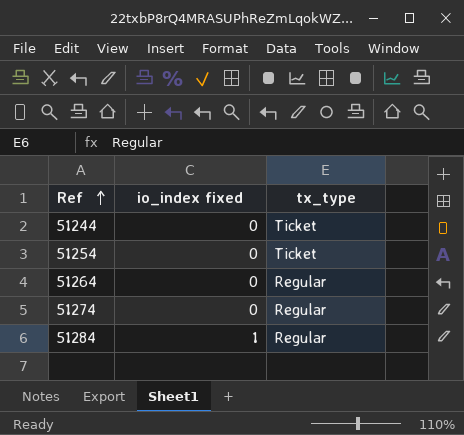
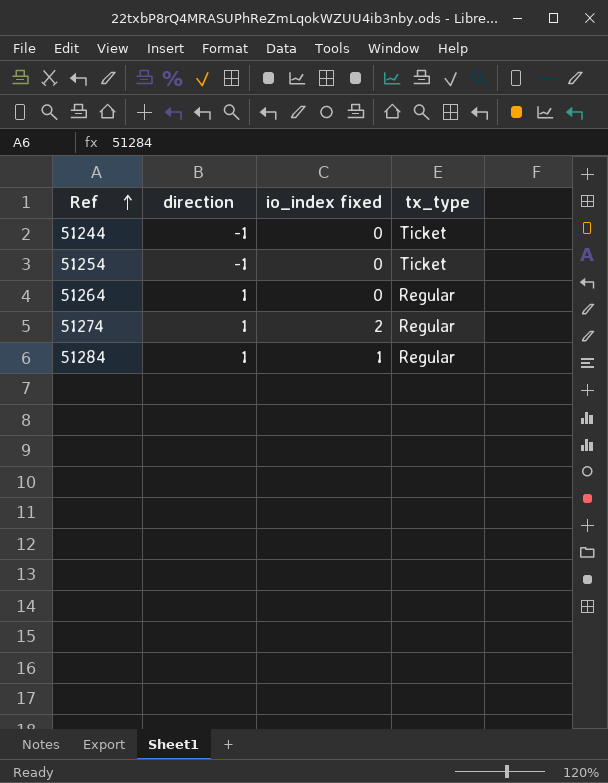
column direction | position: none -> 2
51274 | io_index fixed: 0 -> 2

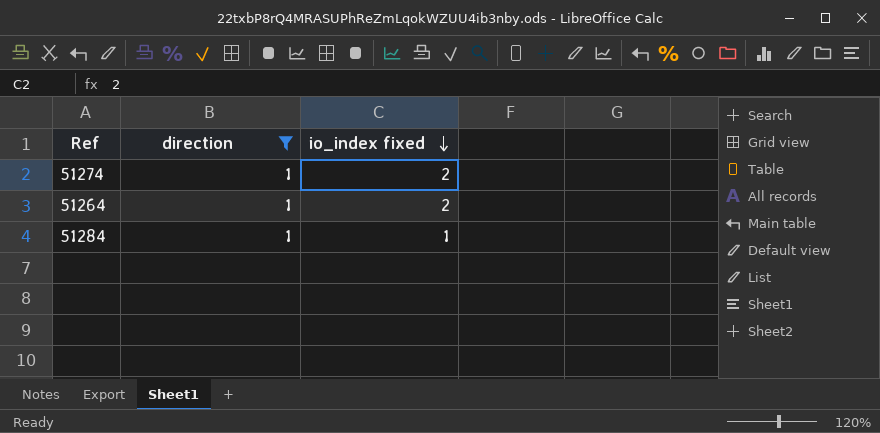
filter: none -> direction = 1
row order: Ref ascending -> io_index fixed descending
column tx_type | position: 4 -> none
51264 | io_index fixed: 0 -> 2

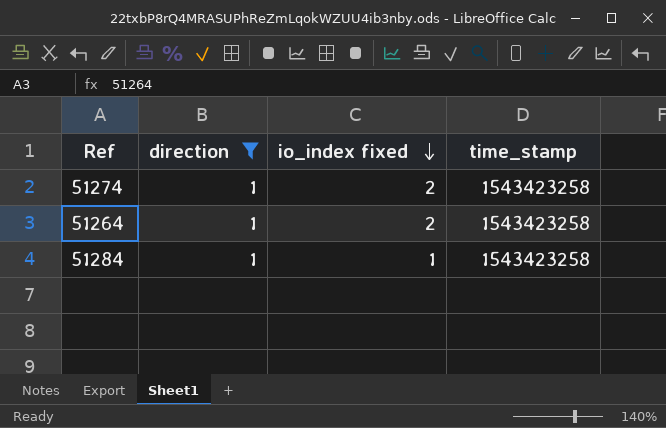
column time_stamp | position: none -> 4

